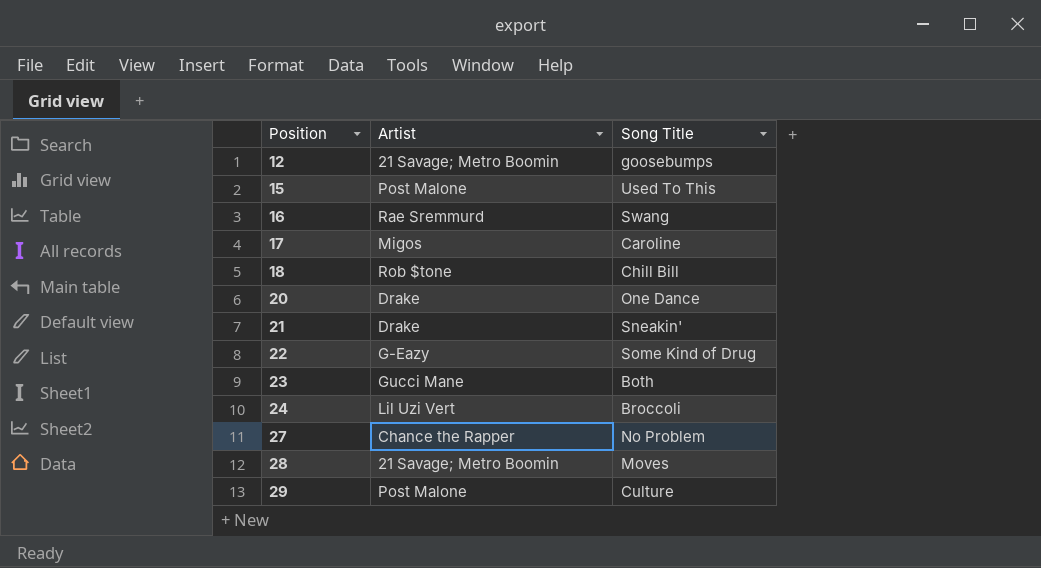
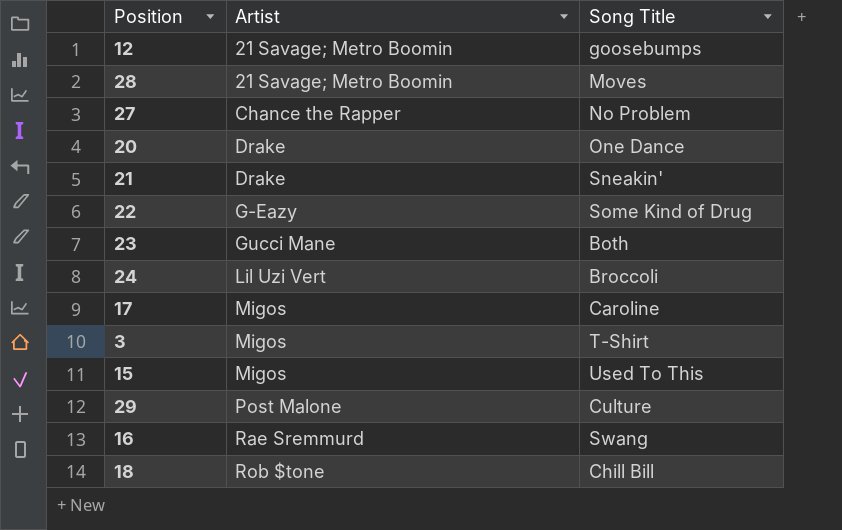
row order: Position ascending -> Artist ascending
row 3: none -> Migos | T-Shirt
15 | Artist: Post Malone -> Migos

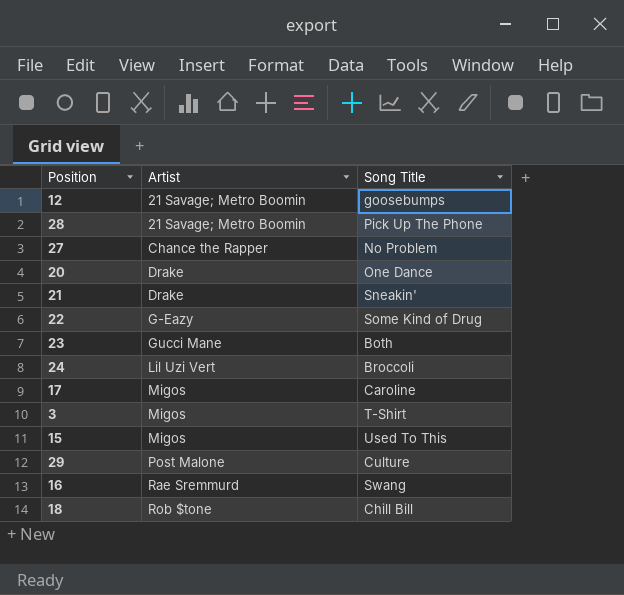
28 | Song Title: Moves -> Pick Up The Phone

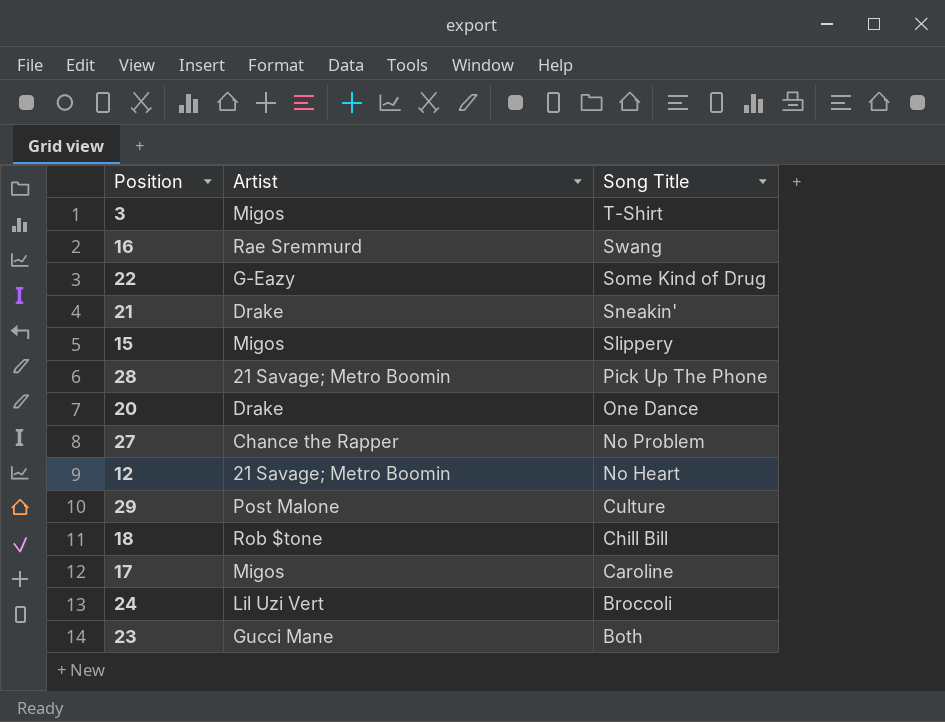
row order: Artist ascending -> Song Title descending
15 | Song Title: Used To This -> Slippery
12 | Song Title: goosebumps -> No Heart

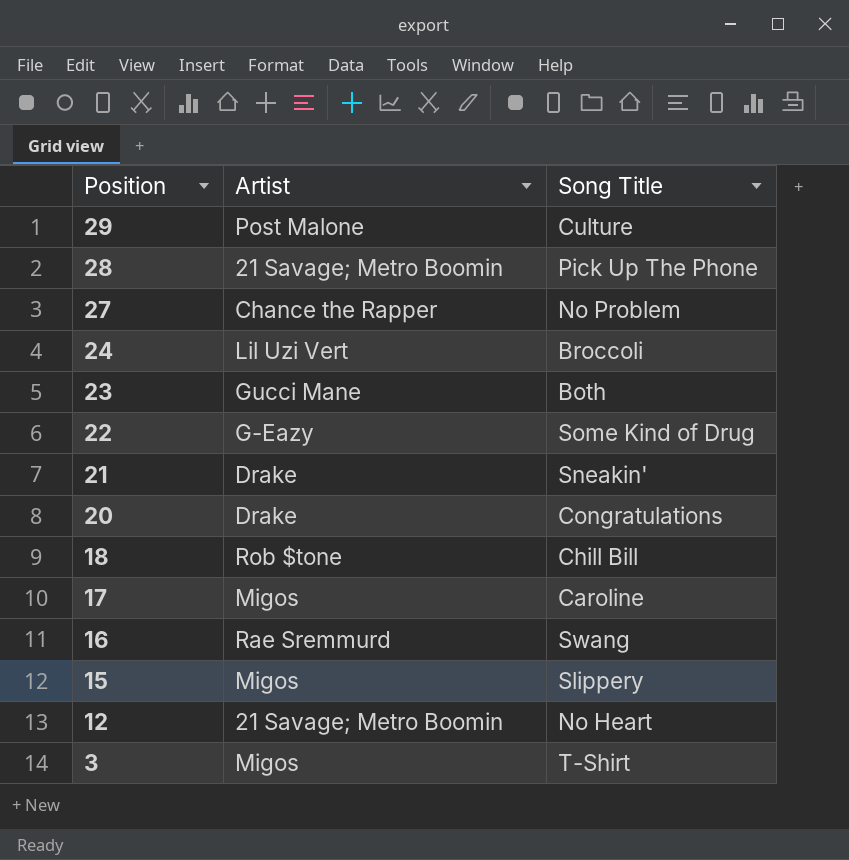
row order: Song Title descending -> Position descending
20 | Song Title: One Dance -> Congratulations

